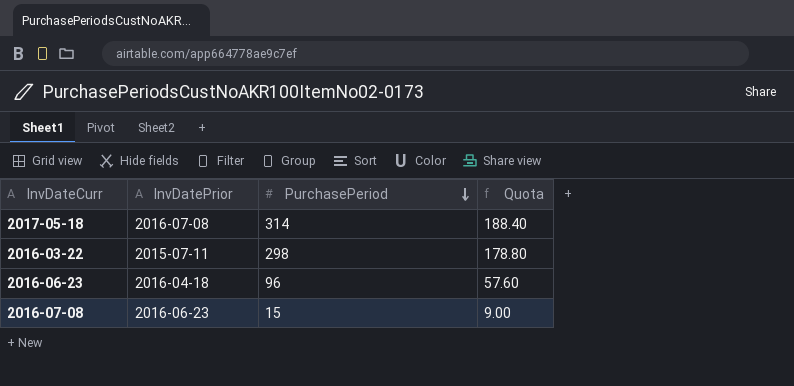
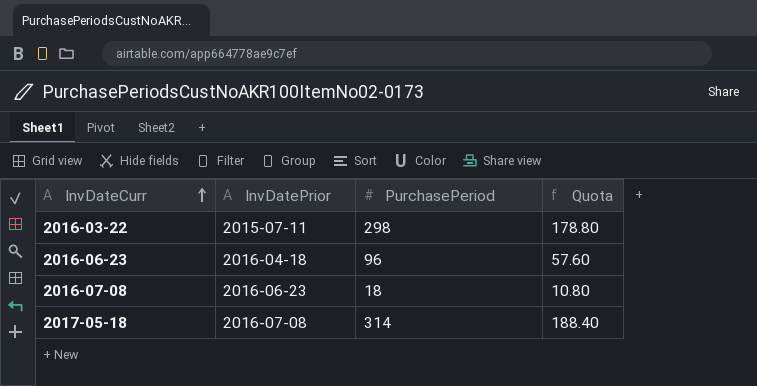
row order: PurchasePeriod descending -> InvDateCurr ascending
2016-07-08 | PurchasePeriod: 15 -> 18
2016-07-08 | Quota: 9.00 -> 10.80

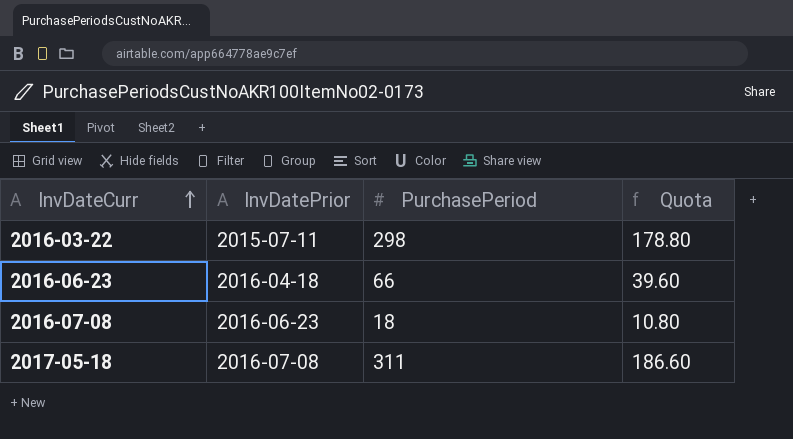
2016-06-23 | PurchasePeriod: 96 -> 66
2016-06-23 | Quota: 57.60 -> 39.60
2017-05-18 | PurchasePeriod: 314 -> 311
2017-05-18 | Quota: 188.40 -> 186.60

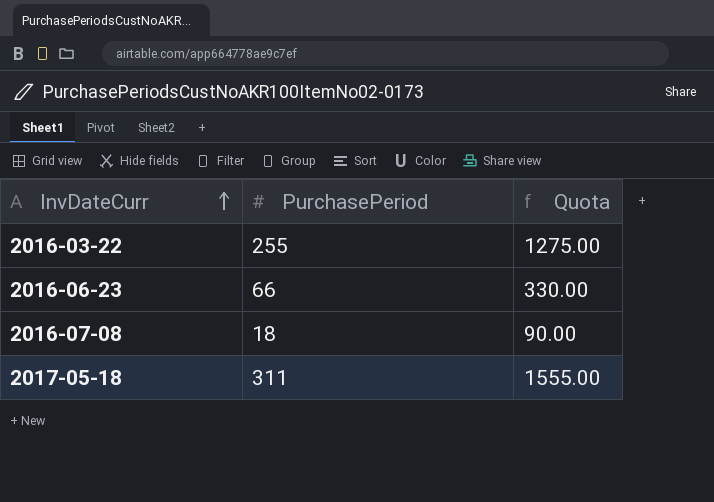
column InvDatePrior | position: 2 -> none
column Quota | formula: [PurchasePeriod] * 0.6 -> [PurchasePeriod] * 5
2016-03-22 | PurchasePeriod: 298 -> 255

